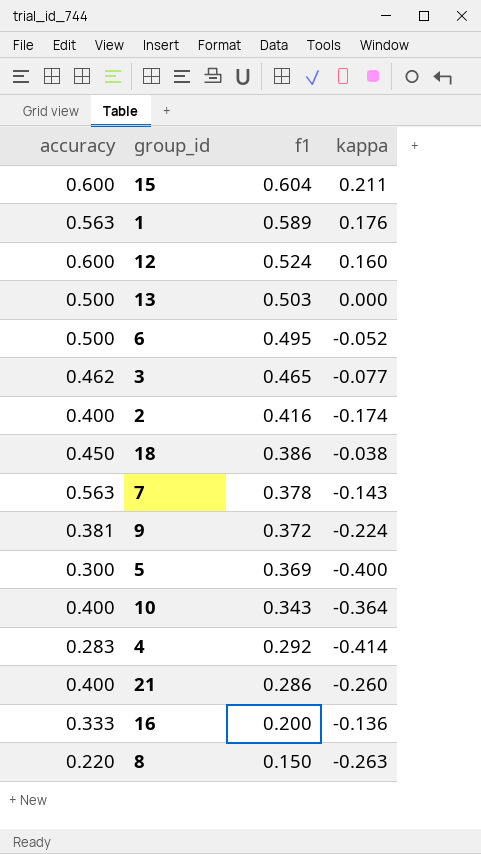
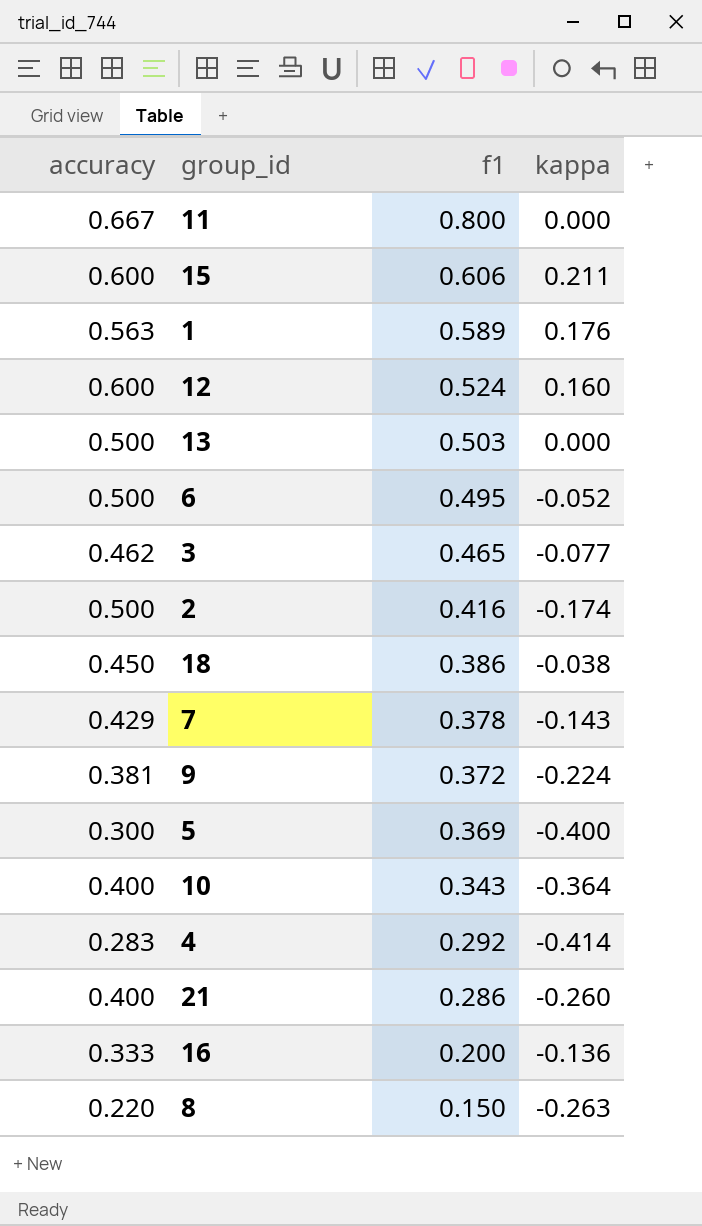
row 11: none -> 0.667 | 0.800 | 0.000
15 | f1: 0.604 -> 0.606
2 | accuracy: 0.400 -> 0.500
7 | accuracy: 0.563 -> 0.429

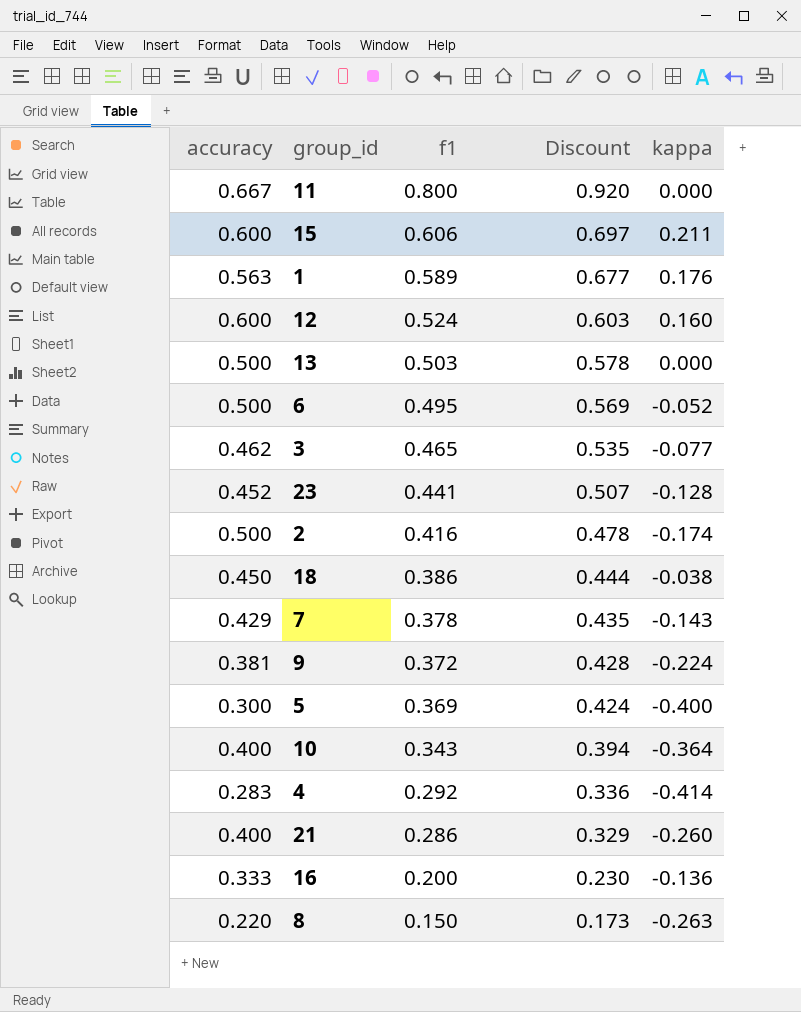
column Discount | formula: none -> [f1] * 1.15
row 23: none -> 0.452 | 0.441 | 0.507 | -0.128

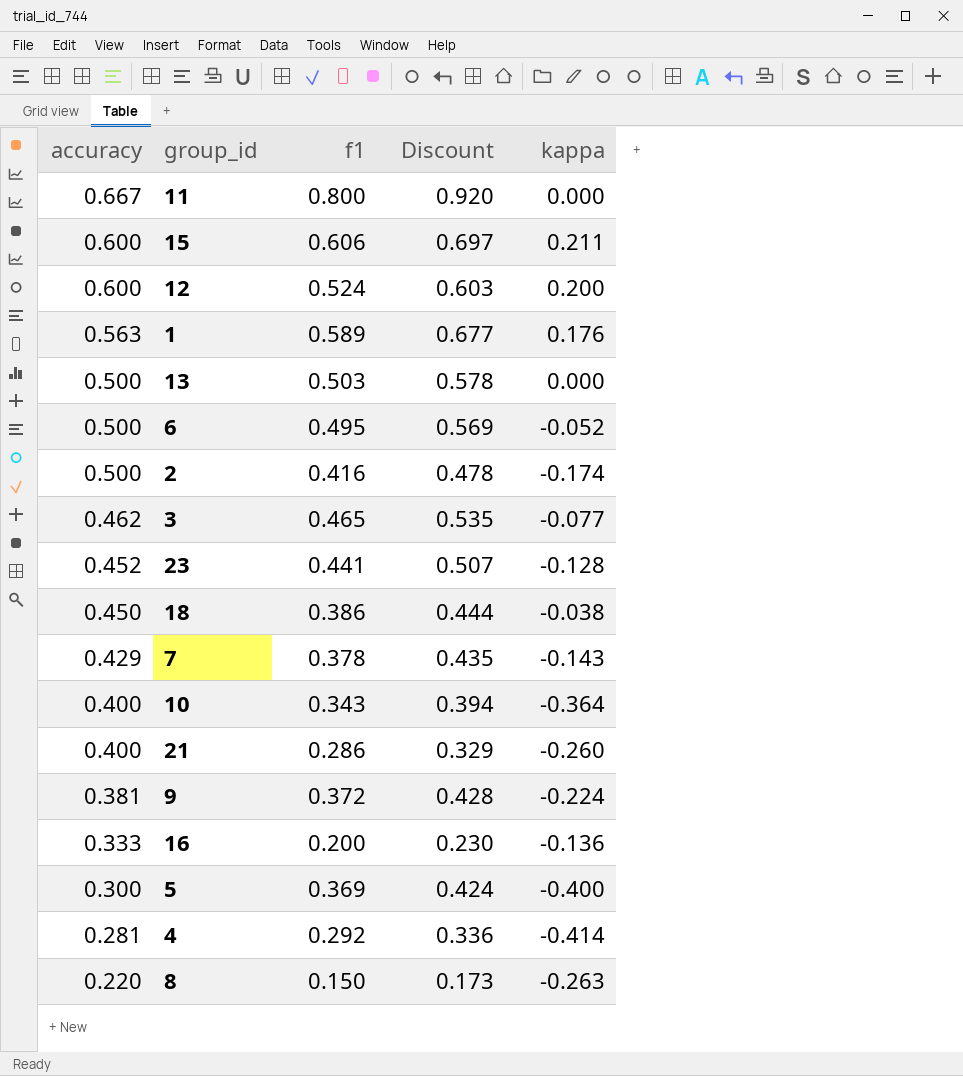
row order: f1 descending -> accuracy descending
12 | kappa: 0.160 -> 0.200
4 | accuracy: 0.283 -> 0.281

